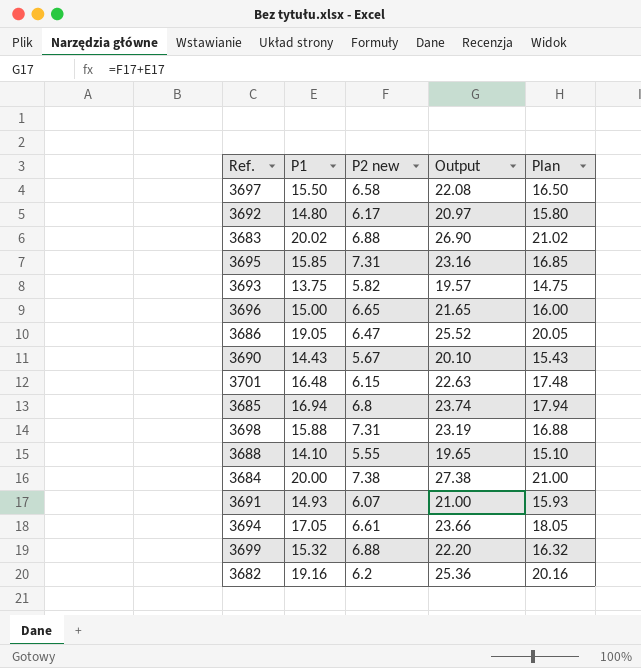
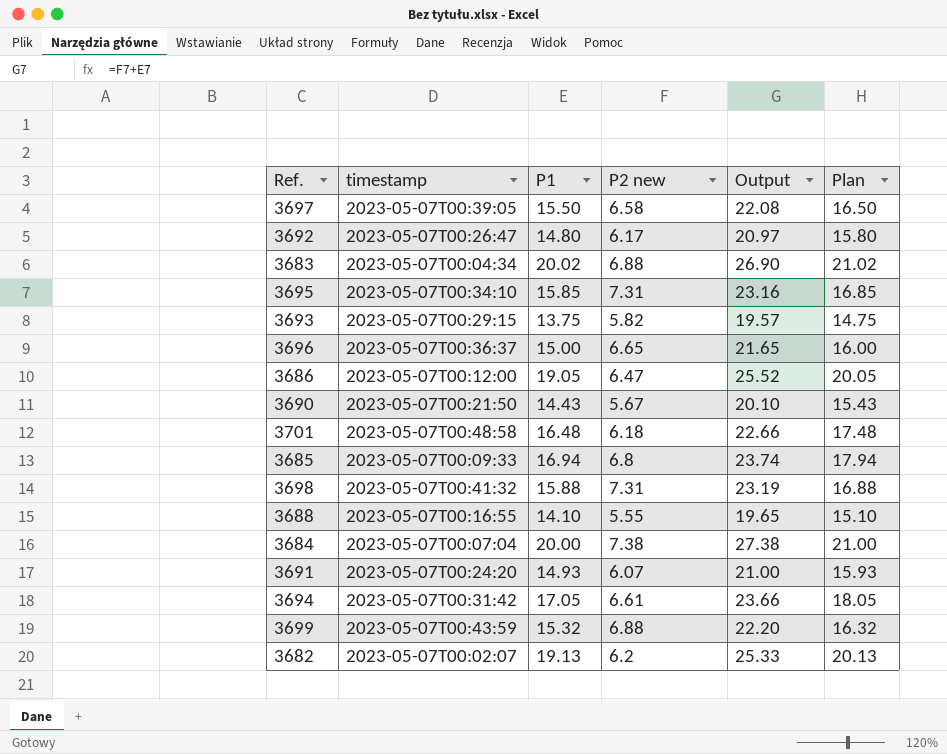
column timestamp | position: none -> 2
3701 | P2 new: 6.15 -> 6.18
3701 | Output: 22.63 -> 22.66
3682 | P1: 19.16 -> 19.13
3682 | Output: 25.36 -> 25.33
3682 | Plan: 20.16 -> 20.13

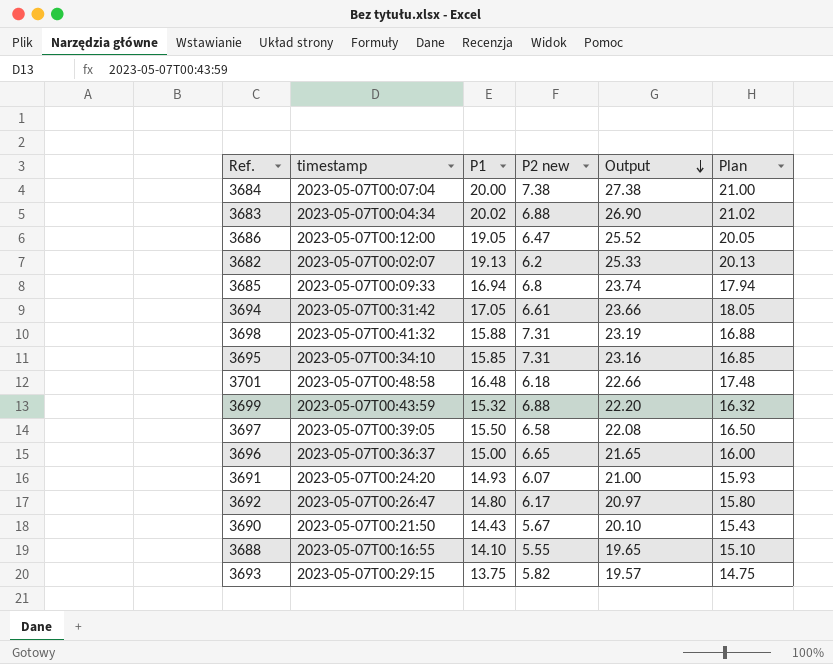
row order: none -> Output descending

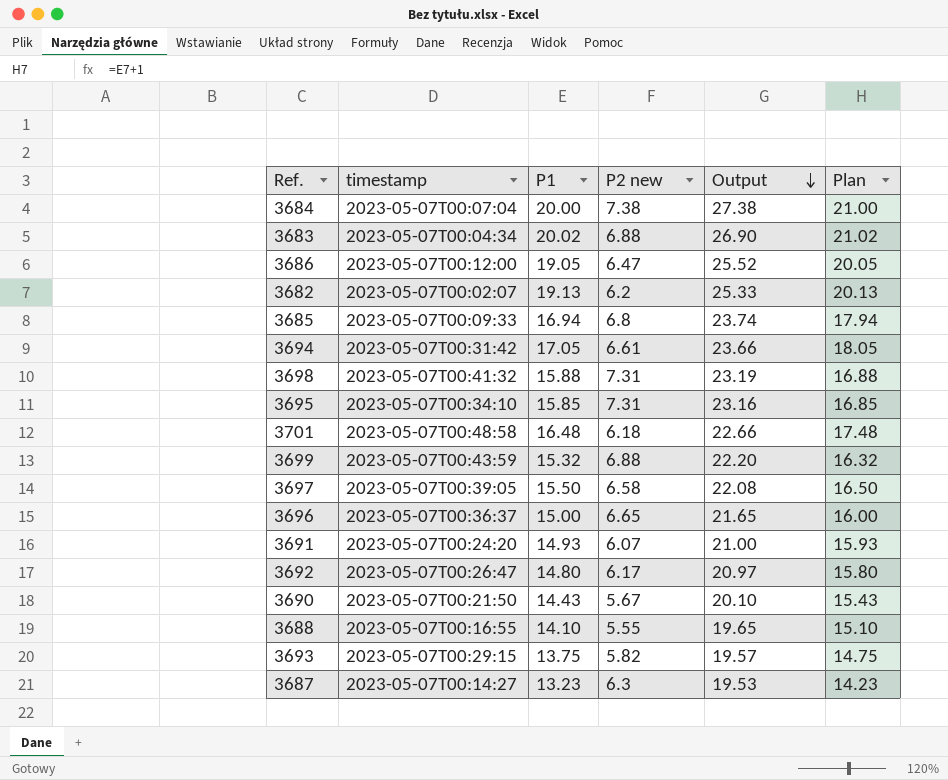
row 3687: none -> 2023-05-07T00:14:27 | 13.23 | 6.3 | 19.53 | 14.23

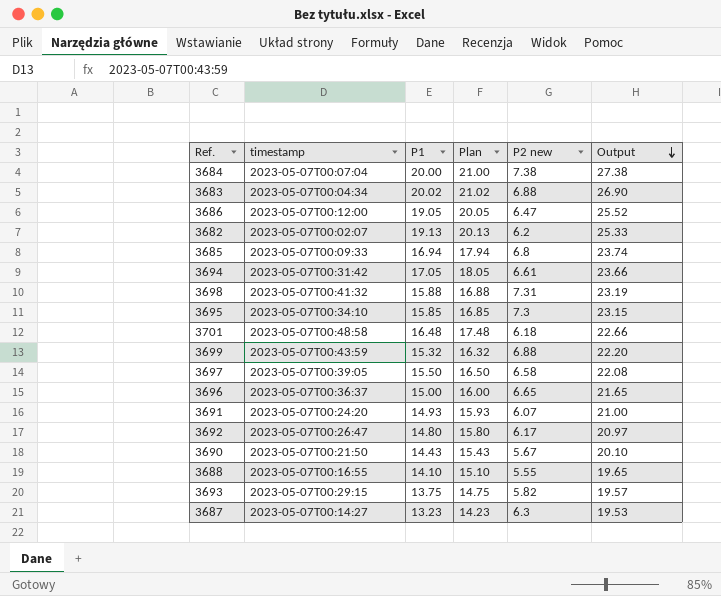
column Plan | position: 6 -> 4
3695 | P2 new: 7.31 -> 7.3
3695 | Output: 23.16 -> 23.15

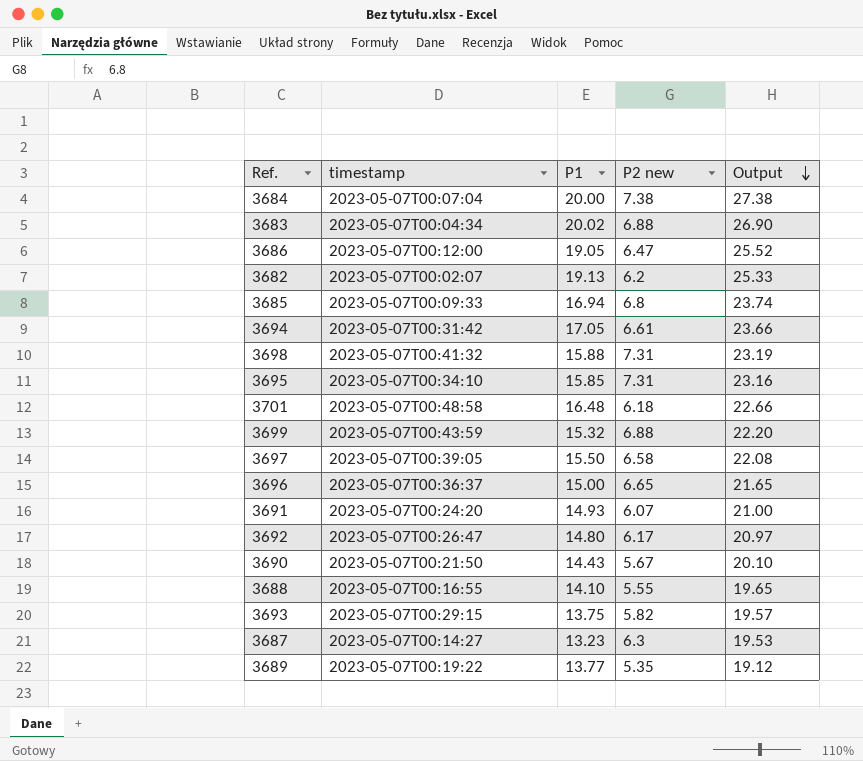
column Plan | formula: [P1] + 1 -> none
3695 | P2 new: 7.3 -> 7.31
3695 | Output: 23.15 -> 23.16
row 3689: none -> 2023-05-07T00:19:22 | 13.77 | 5.35 | 19.12

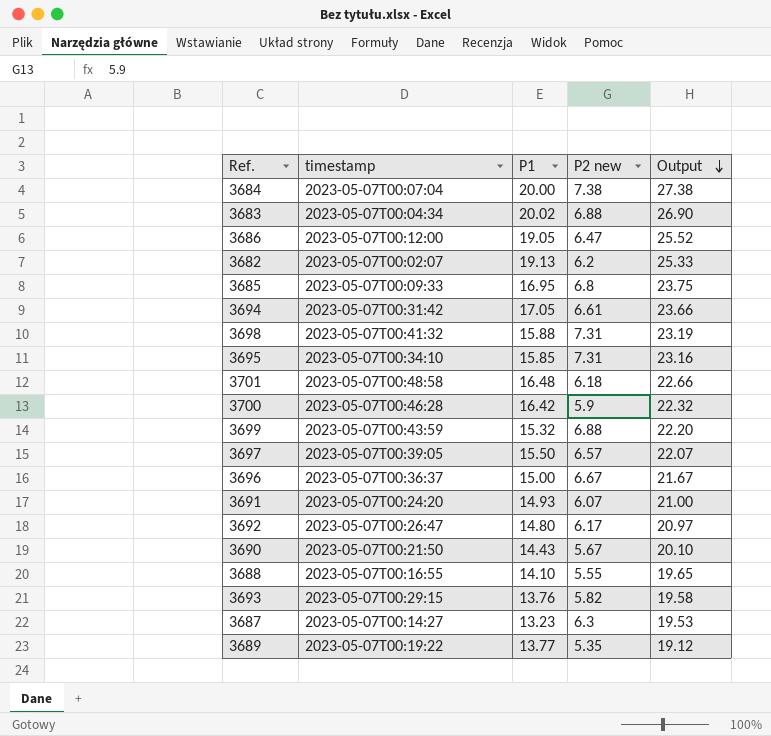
3685 | P1: 16.94 -> 16.95
3685 | Output: 23.74 -> 23.75
row 3700: none -> 2023-05-07T00:46:28 | 16.42 | 5.9 | 22.32
3697 | P2 new: 6.58 -> 6.57
3697 | Output: 22.08 -> 22.07
3696 | P2 new: 6.65 -> 6.67
3696 | Output: 21.65 -> 21.67
3693 | P1: 13.75 -> 13.76
3693 | Output: 19.57 -> 19.58

